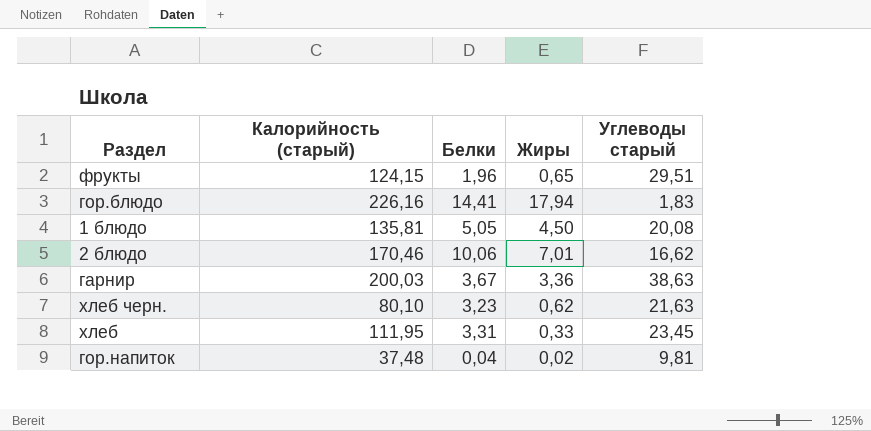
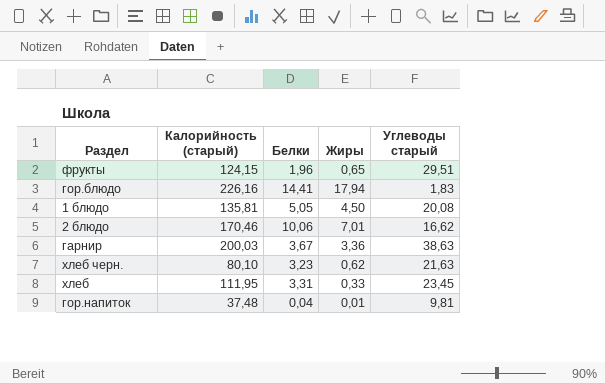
гор.напиток | Жиры: 0,02 -> 0,01

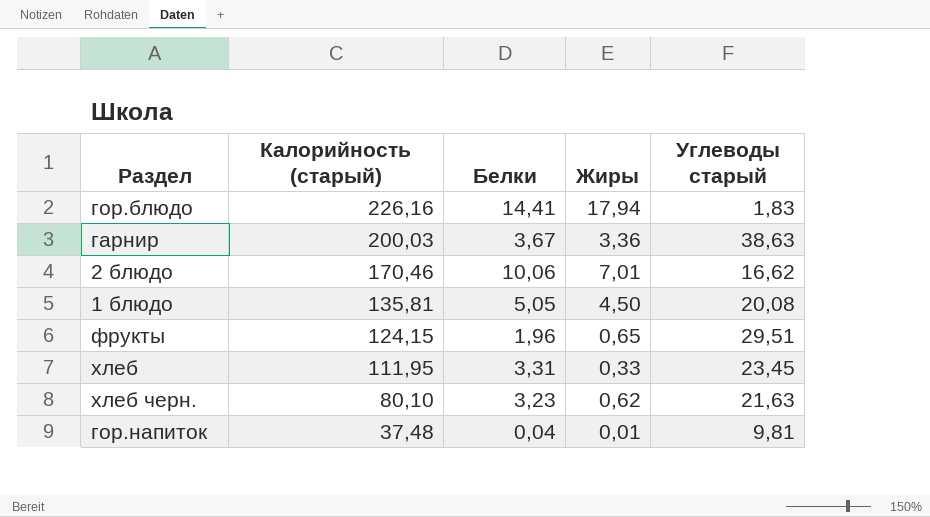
row order: none -> Калорийность (старый) descending

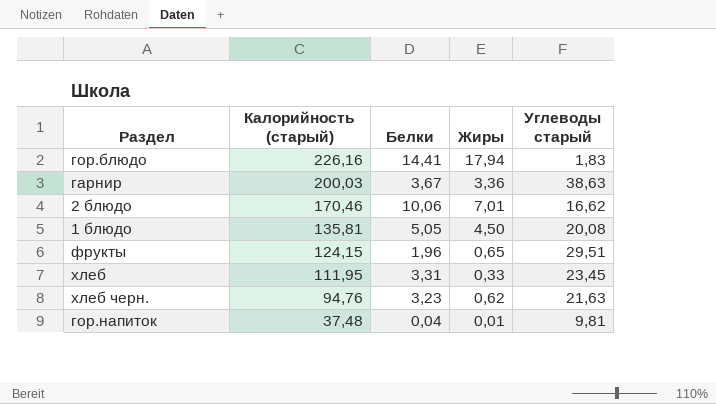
хлеб черн. | Калорийность (старый): 80,10 -> 94,76

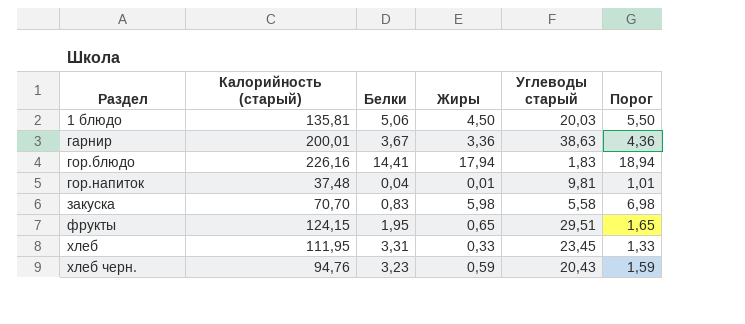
row order: Калорийность (старый) descending -> Раздел ascending
column Порог | formula: none -> [Жиры] + 1
row 2 блюдо: 170,46 | 10,06 | 7,01 | 16,62 -> none
1 блюдо | Белки: 5,05 -> 5,06
1 блюдо | Углеводы старый: 20,08 -> 20,03
гарнир | Калорийность (старый): 200,03 -> 200,01
row закуска: none -> 70,70 | 0,83 | 5,98 | 5,58 | 6,98
фрукты | Белки: 1,96 -> 1,95
хлеб черн. | Жиры: 0,62 -> 0,59
хлеб черн. | Углеводы старый: 21,63 -> 20,43

